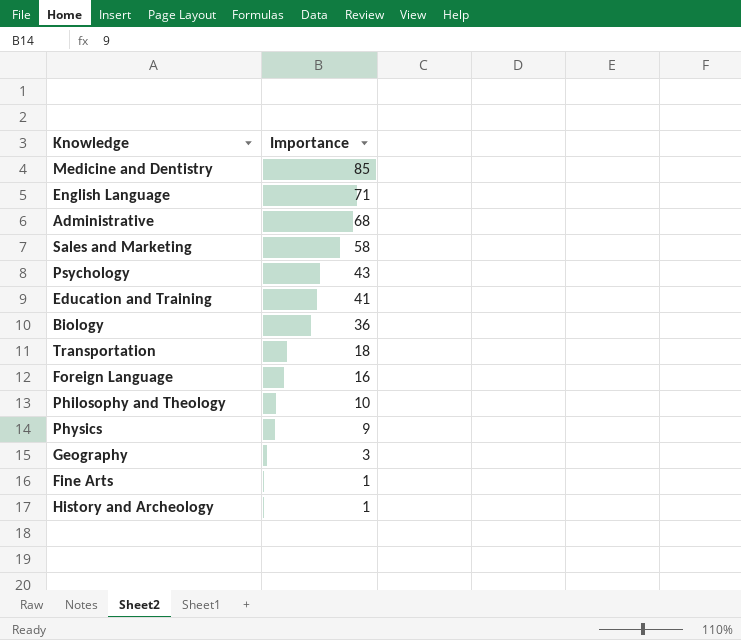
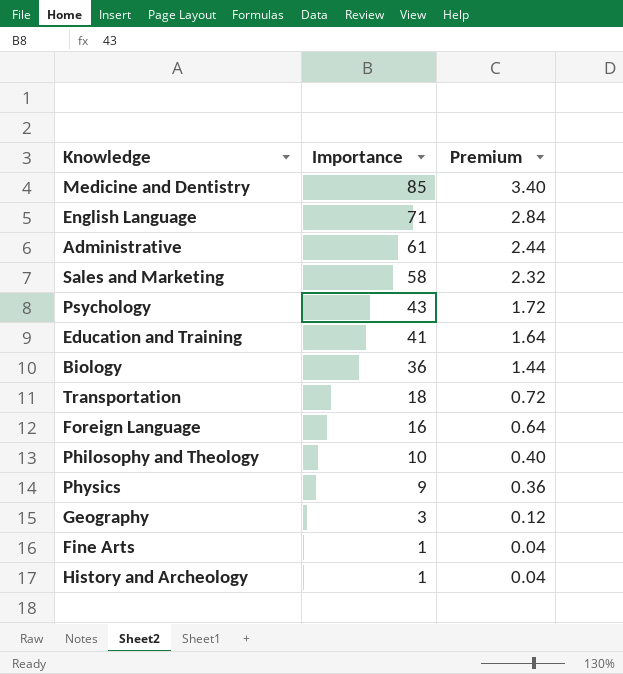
column Premium | formula: none -> [Importance] * 0.04
Administrative | Importance: 68 -> 61

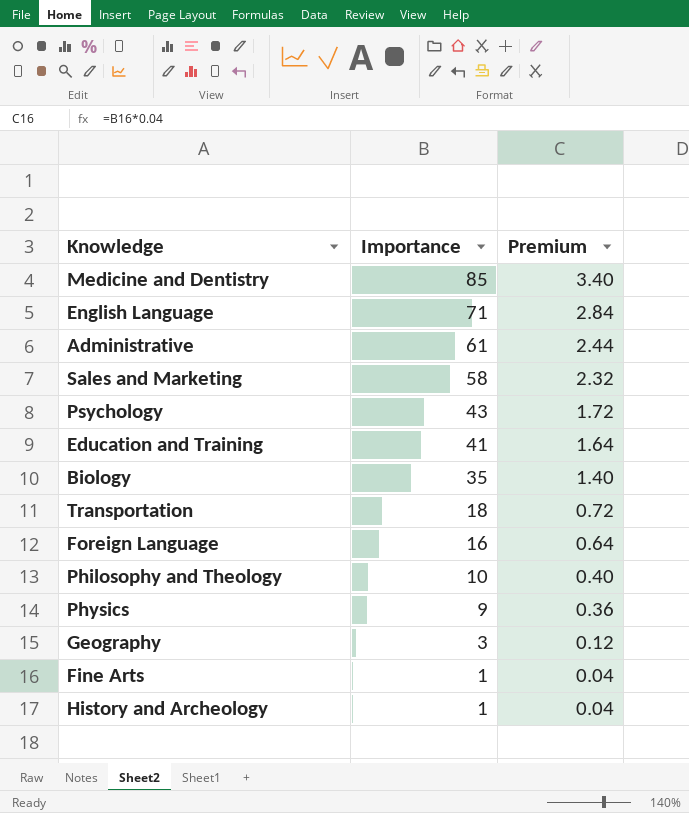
Biology | Importance: 36 -> 35
Biology | Premium: 1.44 -> 1.40

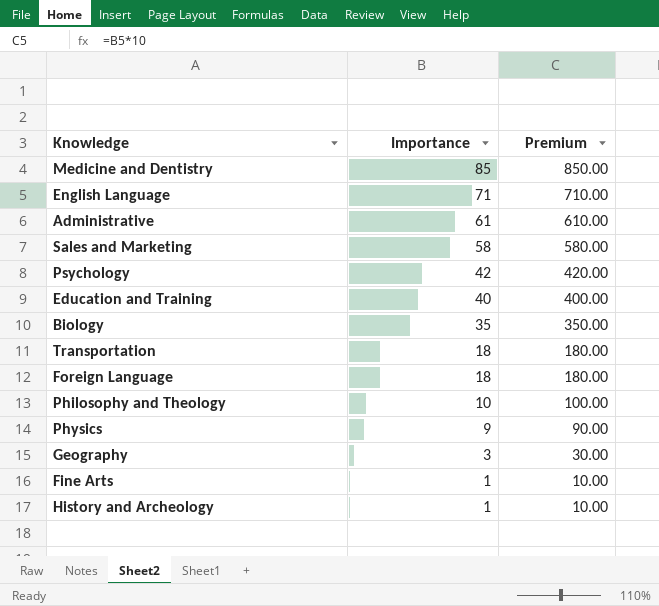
column Premium | formula: [Importance] * 0.04 -> [Importance] * 10
Psychology | Importance: 43 -> 42
Education and Training | Importance: 41 -> 40
Foreign Language | Importance: 16 -> 18

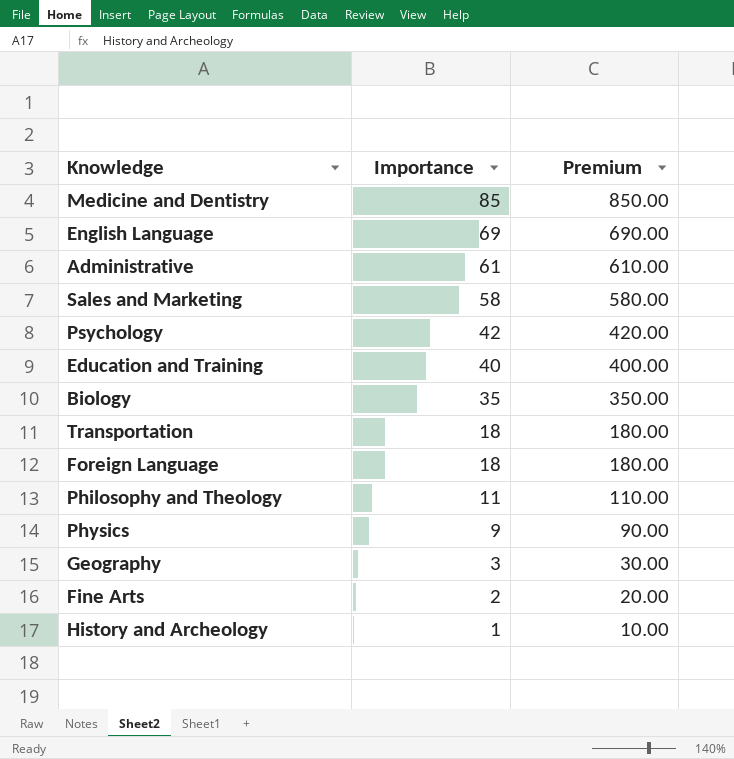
English Language | Importance: 71 -> 69
English Language | Premium: 710.00 -> 690.00
Philosophy and Theology | Importance: 10 -> 11
Philosophy and Theology | Premium: 100.00 -> 110.00
Fine Arts | Importance: 1 -> 2
Fine Arts | Premium: 10.00 -> 20.00

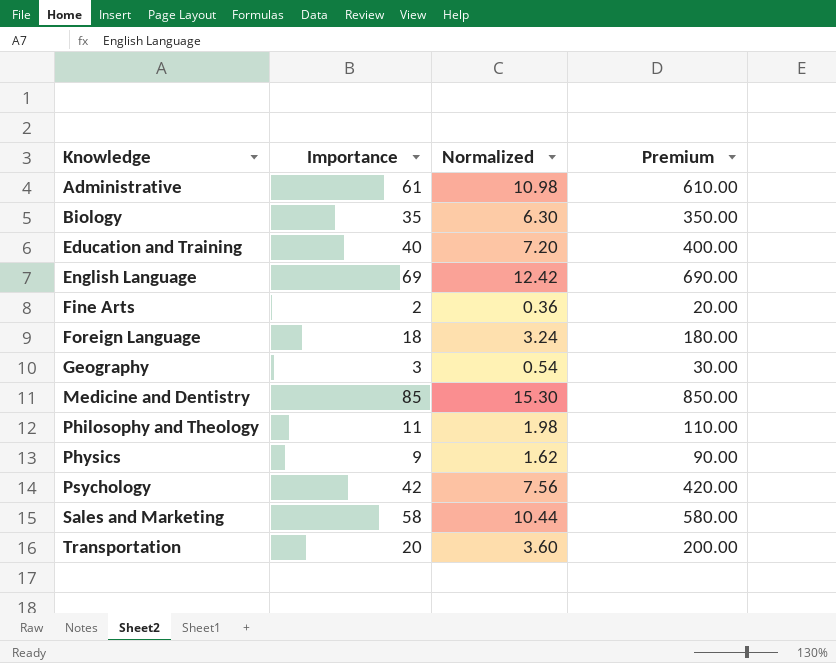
row order: Importance descending -> Knowledge ascending
column Normalized | formula: none -> [Importance] * 0.18
row History and Archeology: 1 | 10.00 -> none
Transportation | Importance: 18 -> 20
Transportation | Premium: 180.00 -> 200.00

